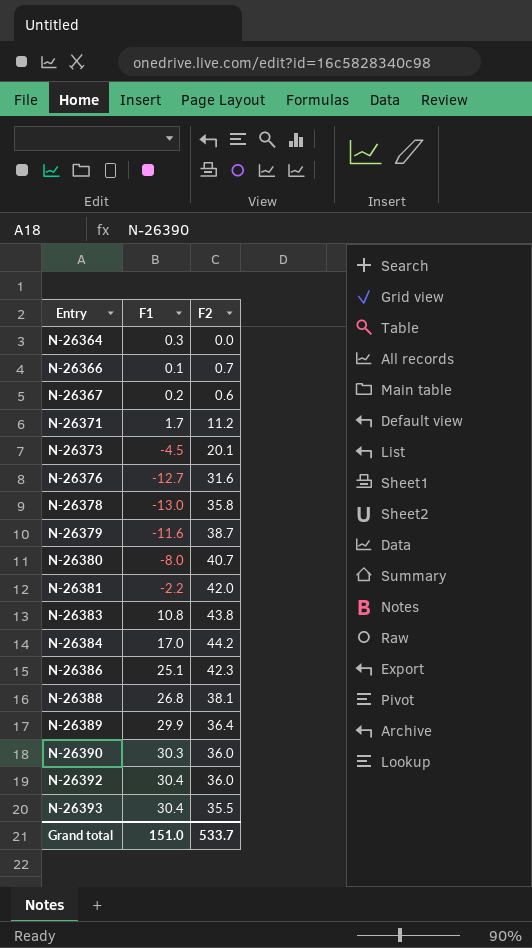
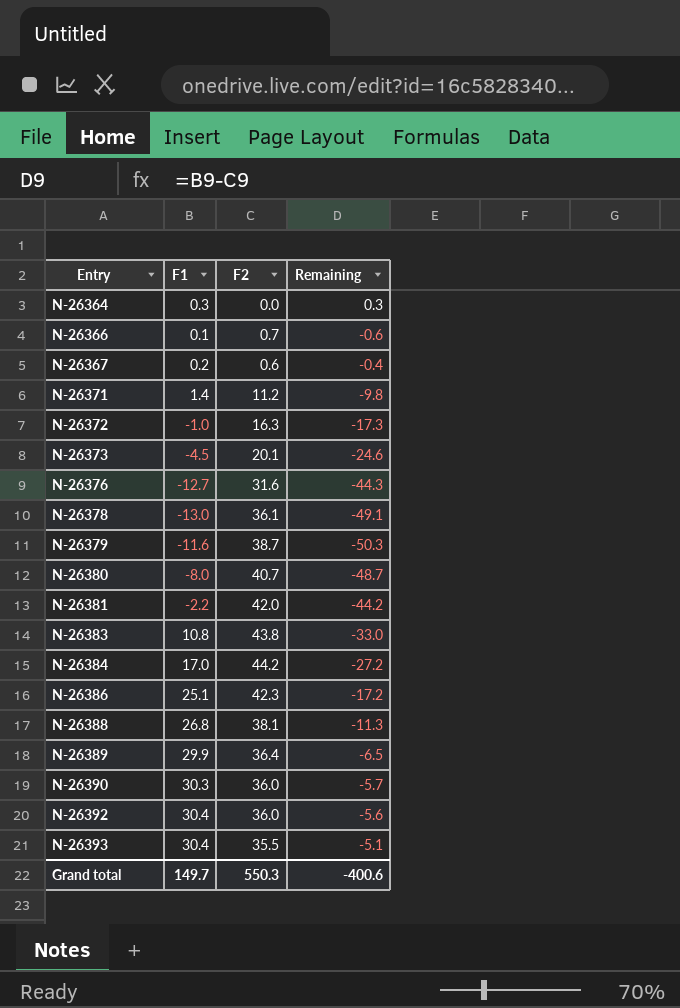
column Remaining | formula: none -> [F1] - [F2]
N-26371 | F1: 1.7 -> 1.4
row N-26372: none -> -1.0 | 16.3 | -17.3
N-26378 | F2: 35.8 -> 36.1
Grand total | F1: 151.0 -> 149.7
Grand total | F2: 533.7 -> 550.3

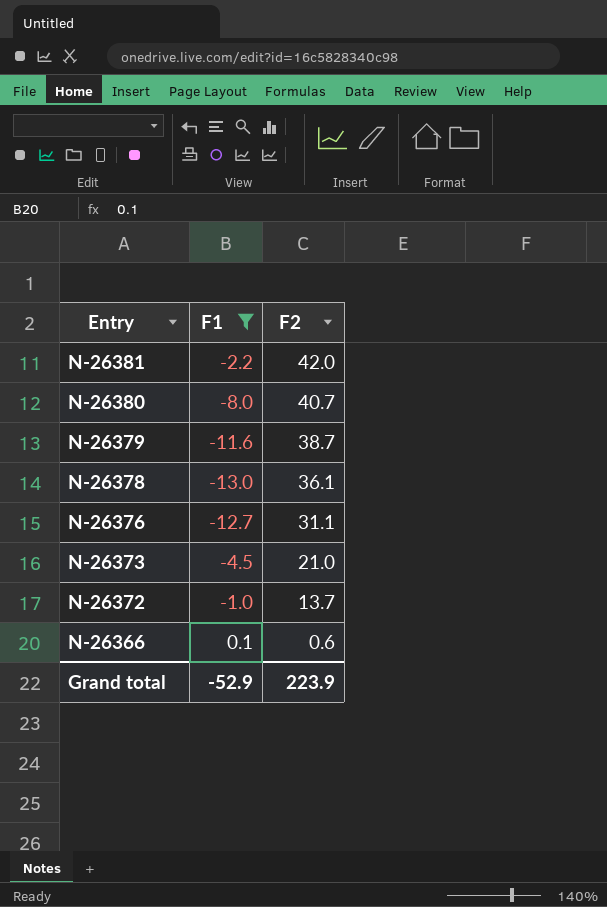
filter: none -> F1 <= 0.1
row order: Entry ascending -> Entry descending
column Remaining | formula: [F1] - [F2] -> none
N-26376 | F2: 31.6 -> 31.1
N-26373 | F2: 20.1 -> 21.0
N-26372 | F2: 16.3 -> 13.7
N-26366 | F2: 0.7 -> 0.6
Grand total | F1: 149.7 -> -52.9
Grand total | F2: 550.3 -> 223.9

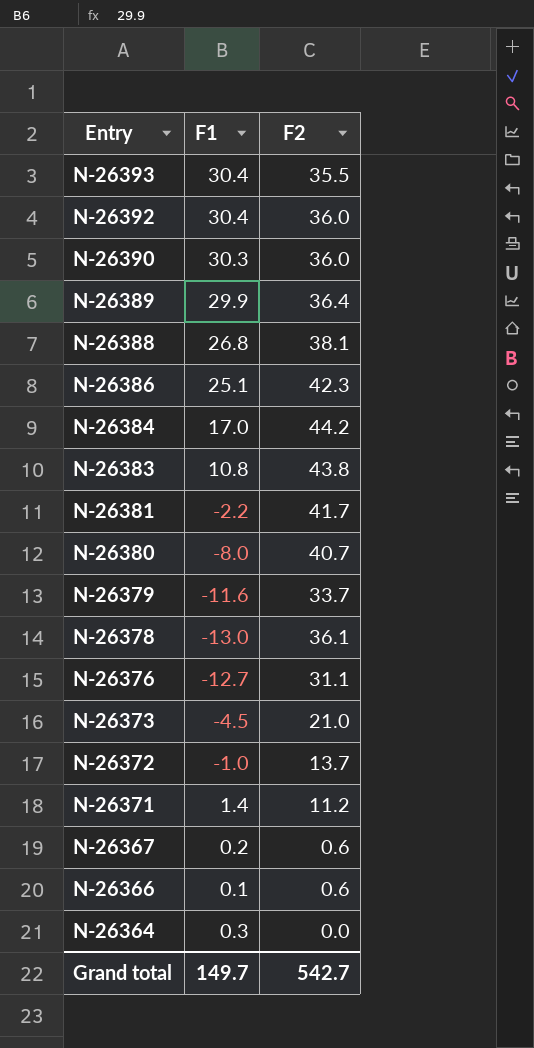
filter: F1 <= 0.1 -> none
N-26381 | F2: 42.0 -> 41.7
N-26379 | F2: 38.7 -> 33.7
Grand total | F1: -52.9 -> 149.7
Grand total | F2: 223.9 -> 542.7

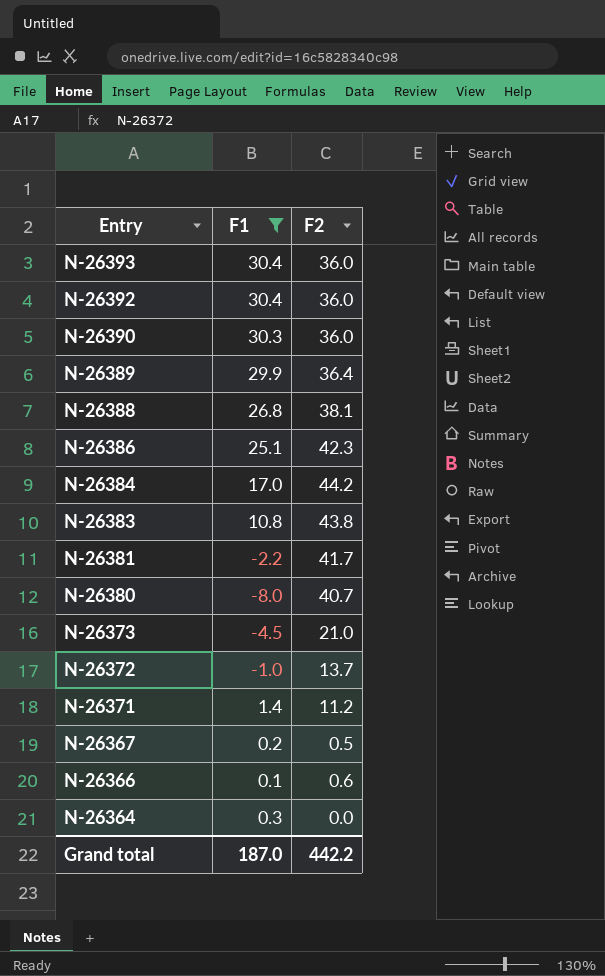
filter: none -> F1 >= -8.0
N-26393 | F2: 35.5 -> 36.0
N-26367 | F2: 0.6 -> 0.5
Grand total | F1: 149.7 -> 187.0
Grand total | F2: 542.7 -> 442.2

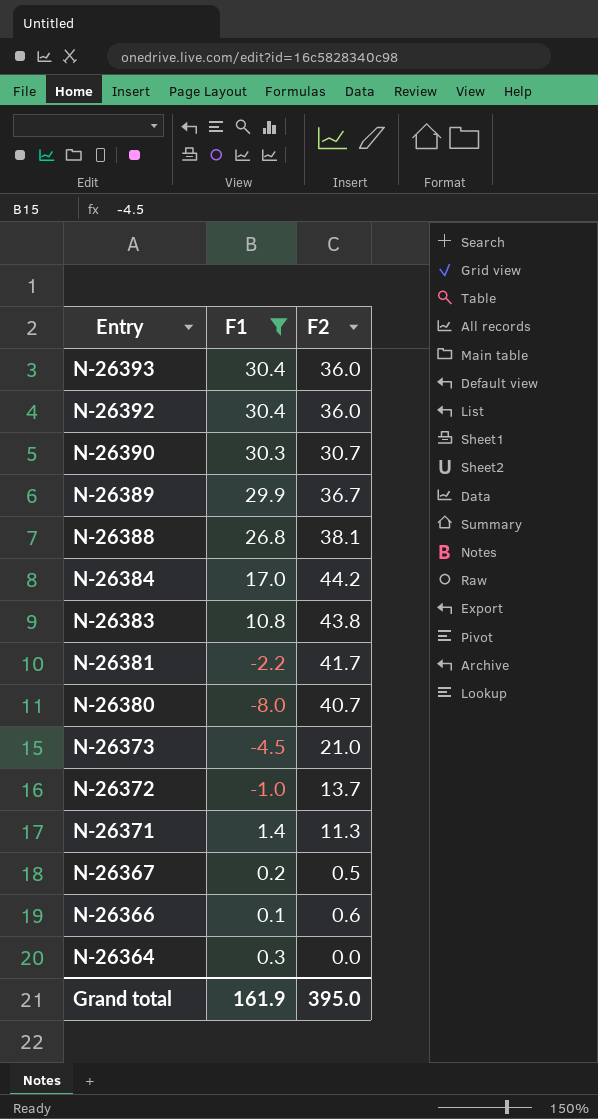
row N-26386: 25.1 | 42.3 -> none
N-26390 | F2: 36.0 -> 30.7
N-26389 | F2: 36.4 -> 36.7
N-26371 | F2: 11.2 -> 11.3
Grand total | F1: 187.0 -> 161.9
Grand total | F2: 442.2 -> 395.0

